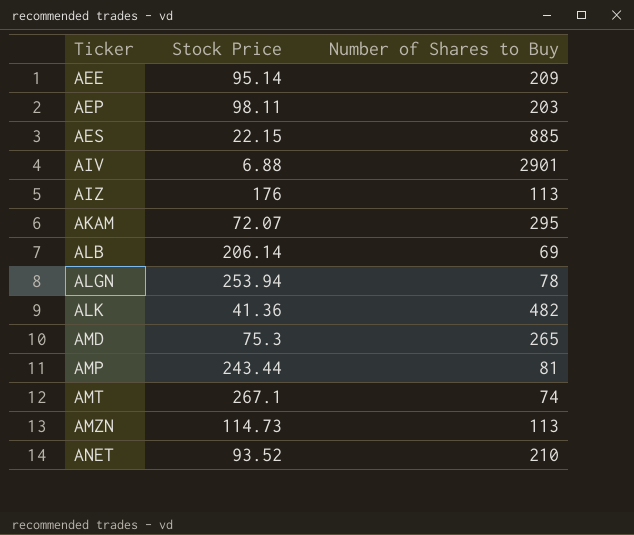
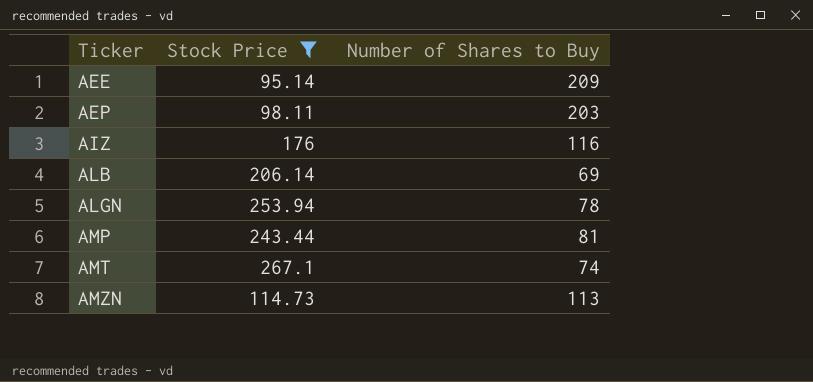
filter: none -> Stock Price >= 95.14
AIZ | Number of Shares to Buy: 113 -> 116

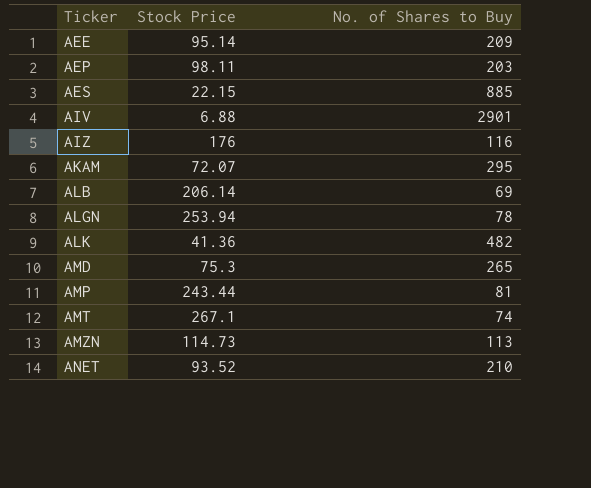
filter: Stock Price >= 95.14 -> none
column name: Number of Shares to Buy -> No. of Shares to Buy

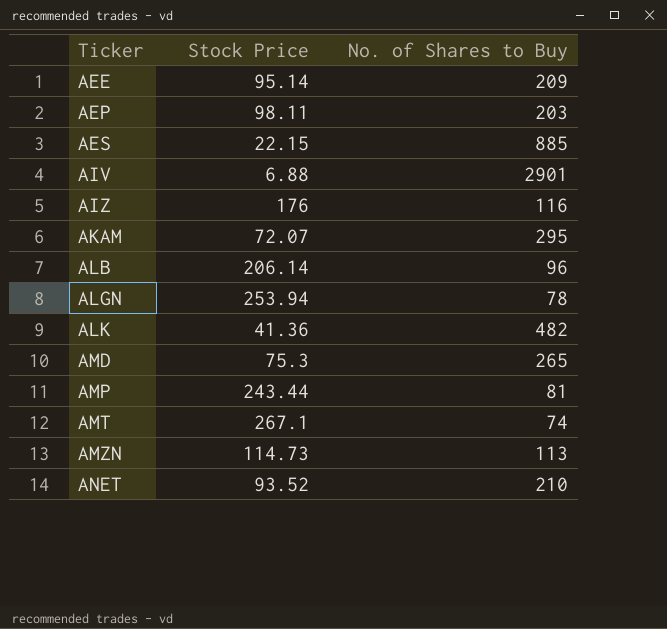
ALB | No. of Shares to Buy: 69 -> 96

